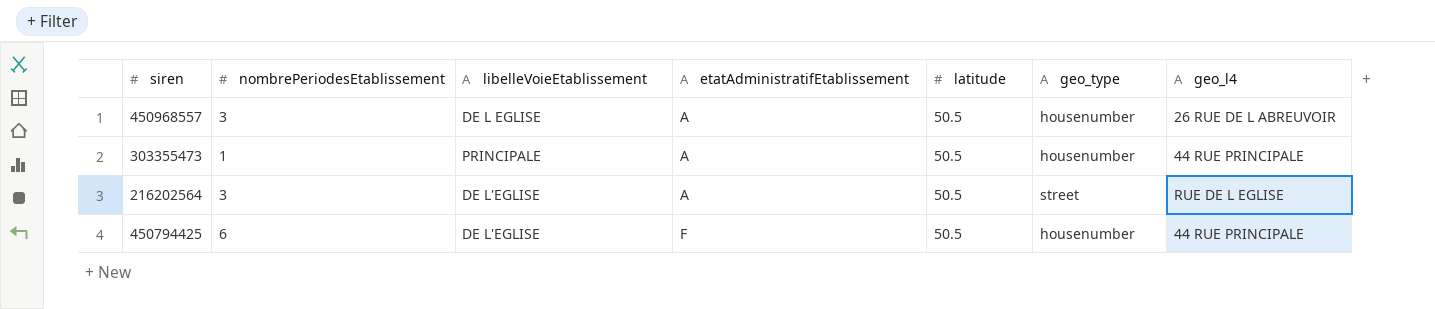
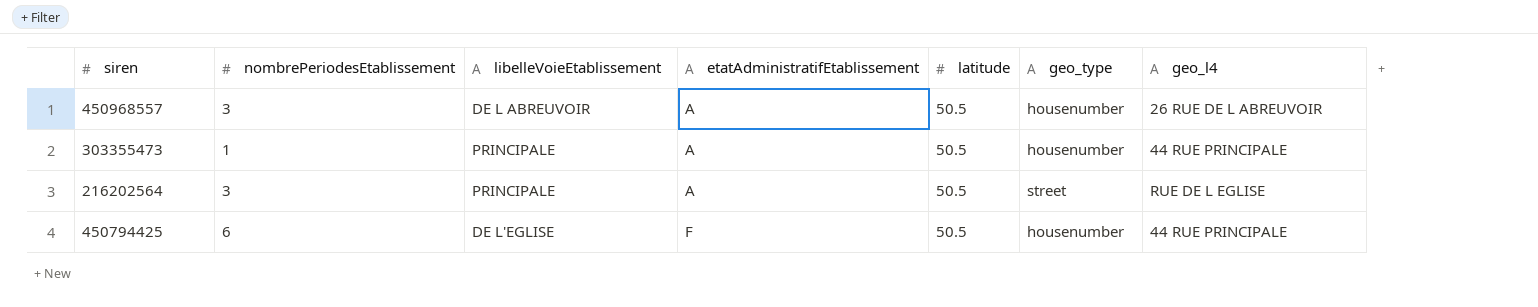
450968557 | libelleVoieEtablissement: DE L EGLISE -> DE L ABREUVOIR
216202564 | libelleVoieEtablissement: DE L'EGLISE -> PRINCIPALE

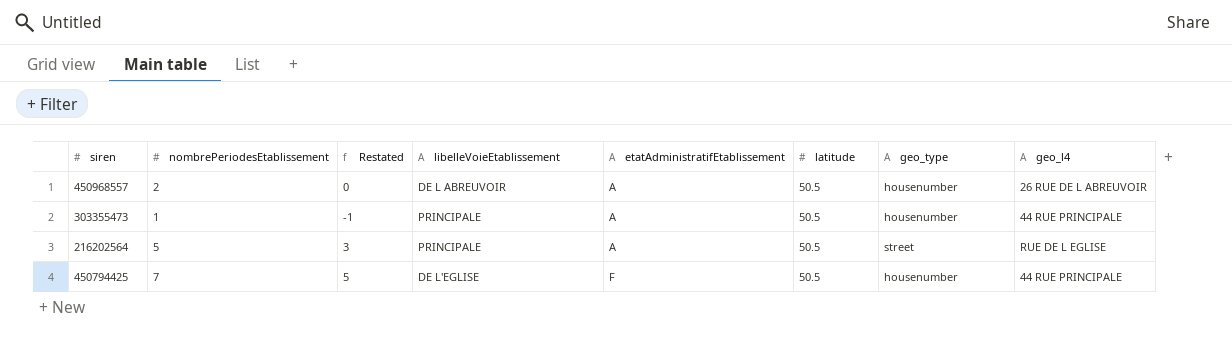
column Restated | formula: none -> [nombrePeriodesEtablissement] - 2
450968557 | nombrePeriodesEtablissement: 3 -> 2
216202564 | nombrePeriodesEtablissement: 3 -> 5
450794425 | nombrePeriodesEtablissement: 6 -> 7

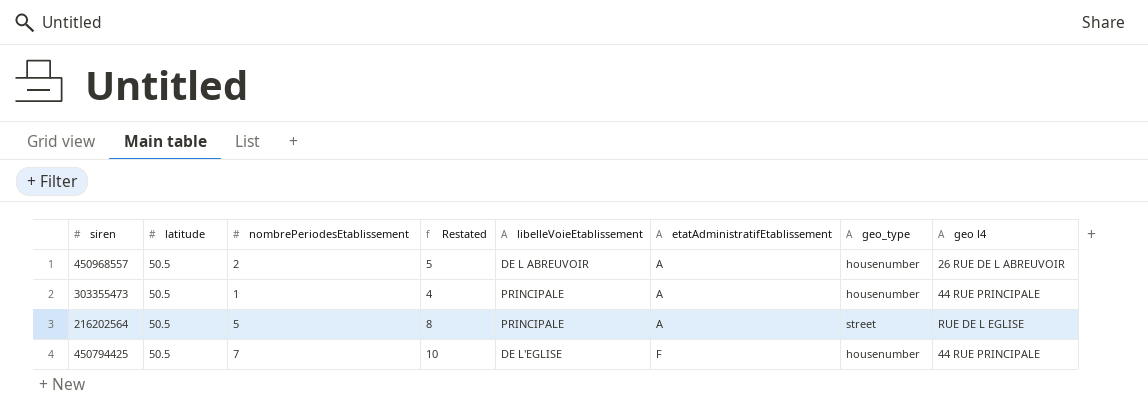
column latitude | position: 6 -> 2
column Restated | formula: [nombrePeriodesEtablissement] - 2 -> [nombrePeriodesEtablissement] + 3
column name: geo_l4 -> geo l4

